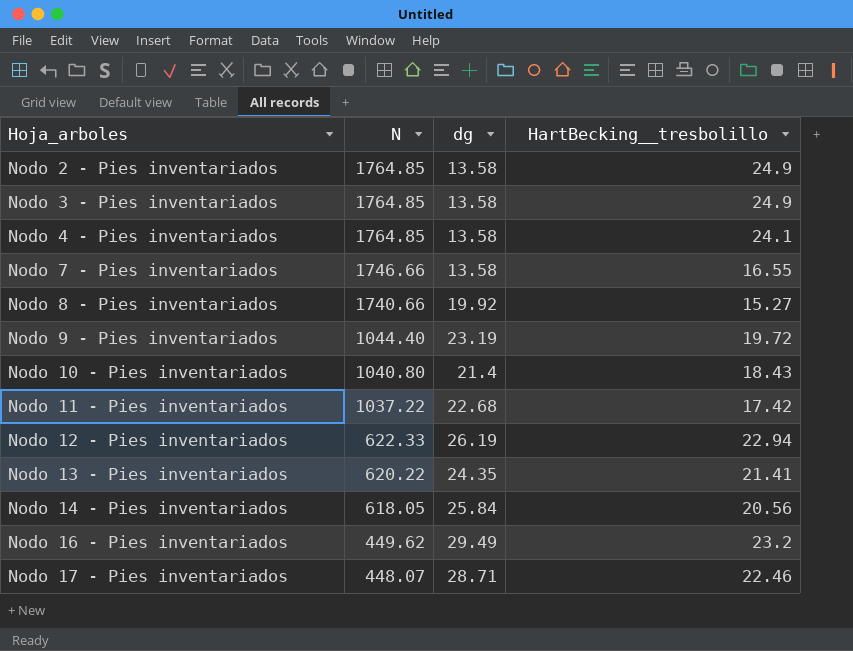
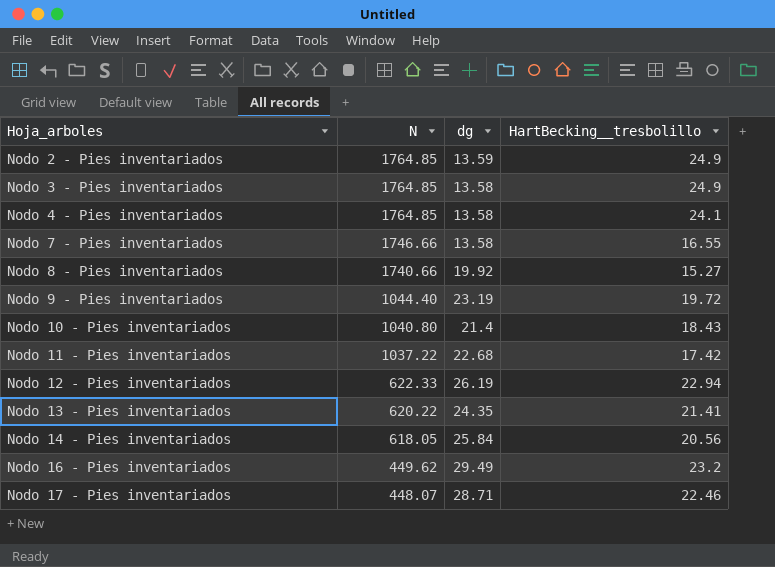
Nodo 2 - Pies inventariados | dg: 13.58 -> 13.59

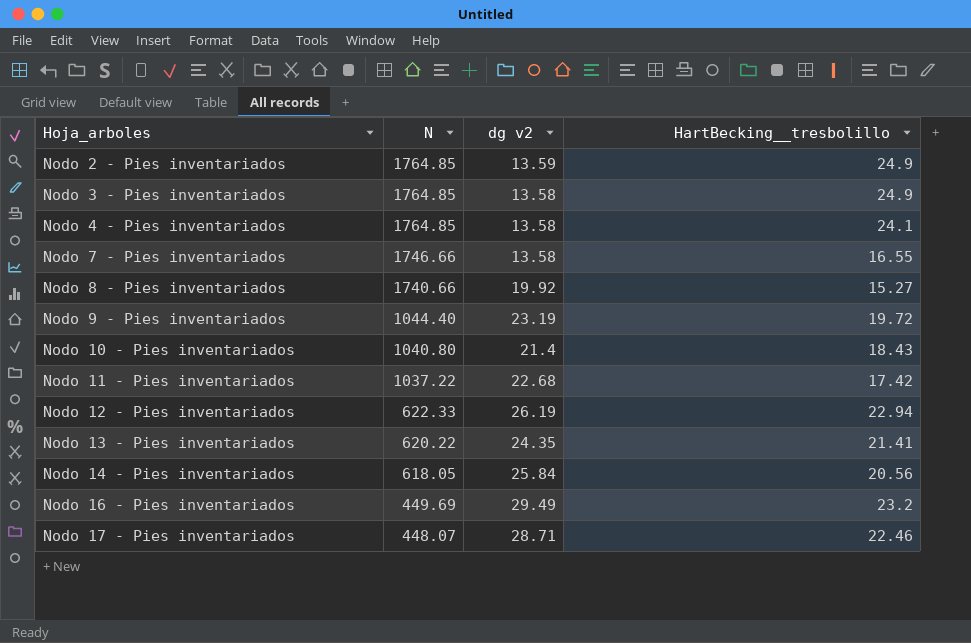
column name: dg -> dg v2
Nodo 16 - Pies inventariados | N: 449.62 -> 449.69

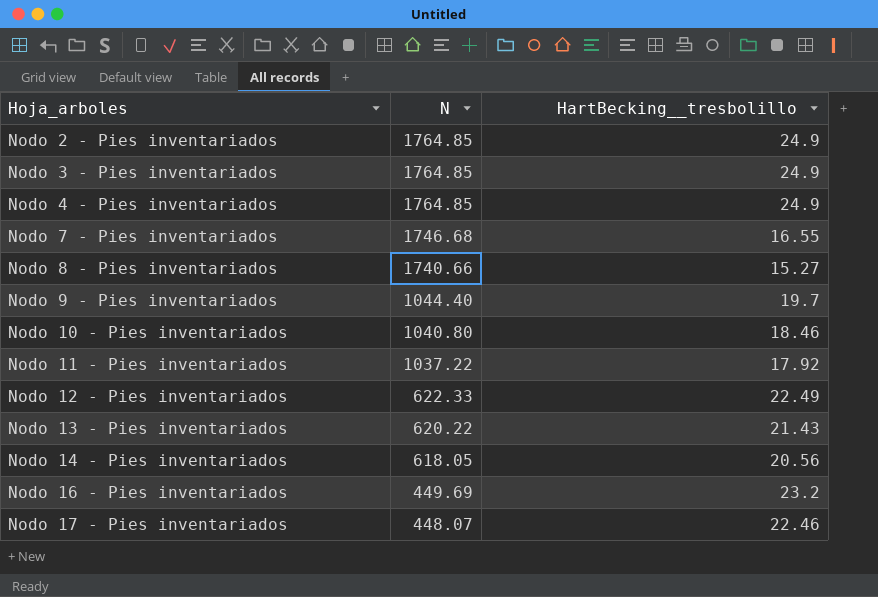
column dg v2 | position: 3 -> none
Nodo 4 - Pies inventariados | HartBecking__tresbolillo: 24.1 -> 24.9
Nodo 7 - Pies inventariados | N: 1746.66 -> 1746.68
Nodo 9 - Pies inventariados | HartBecking__tresbolillo: 19.72 -> 19.7
Nodo 10 - Pies inventariados | HartBecking__tresbolillo: 18.43 -> 18.46
Nodo 11 - Pies inventariados | HartBecking__tresbolillo: 17.42 -> 17.92
Nodo 12 - Pies inventariados | HartBecking__tresbolillo: 22.94 -> 22.49
Nodo 13 - Pies inventariados | HartBecking__tresbolillo: 21.41 -> 21.43

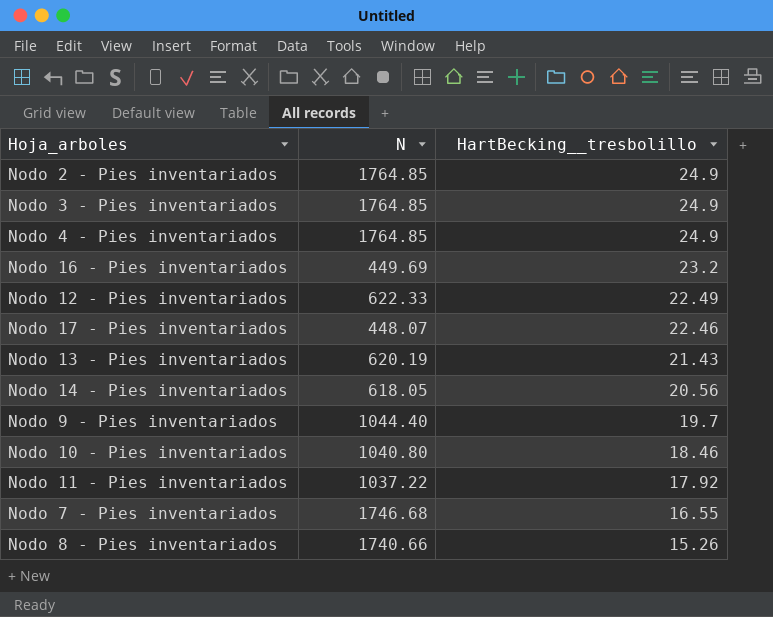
row order: Hoja_arboles ascending -> HartBecking__tresbolillo descending
Nodo 13 - Pies inventariados | N: 620.22 -> 620.19
Nodo 8 - Pies inventariados | HartBecking__tresbolillo: 15.27 -> 15.26

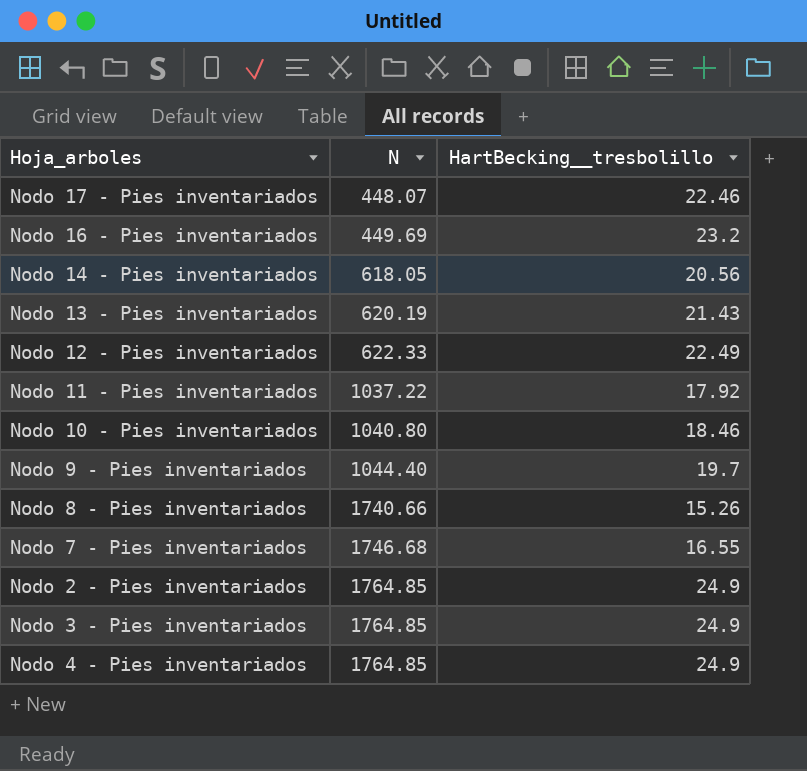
row order: HartBecking__tresbolillo descending -> N ascending

